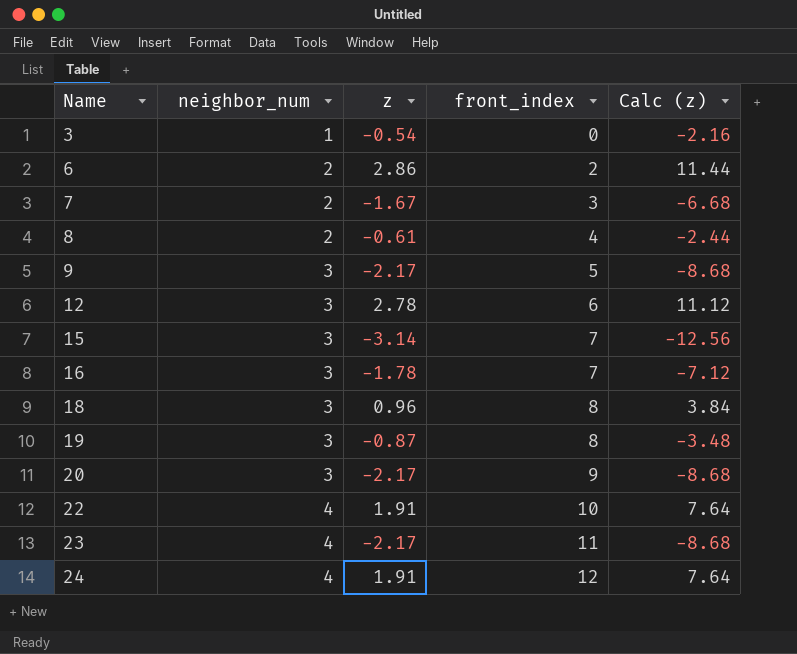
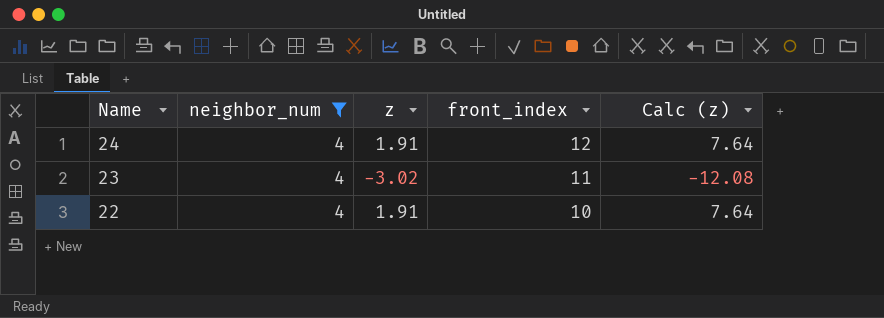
filter: none -> neighbor_num = 4
row order: Name ascending -> Name descending
23 | z: -2.17 -> -3.02
23 | Calc (z): -8.68 -> -12.08

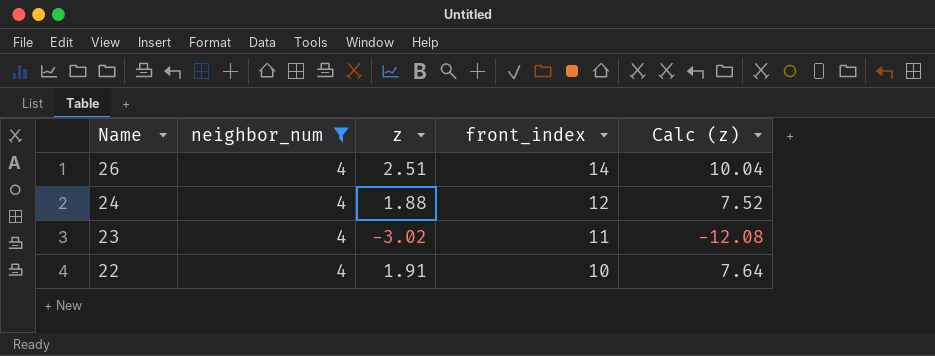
row 26: none -> 4 | 2.51 | 14 | 10.04
24 | z: 1.91 -> 1.88
24 | Calc (z): 7.64 -> 7.52

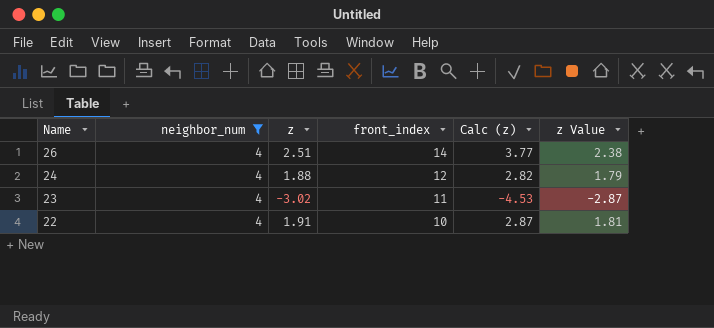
column Calc (z) | formula: [z] * 4 -> [z] * 1.5
column z Value | formula: none -> [z] * 0.95

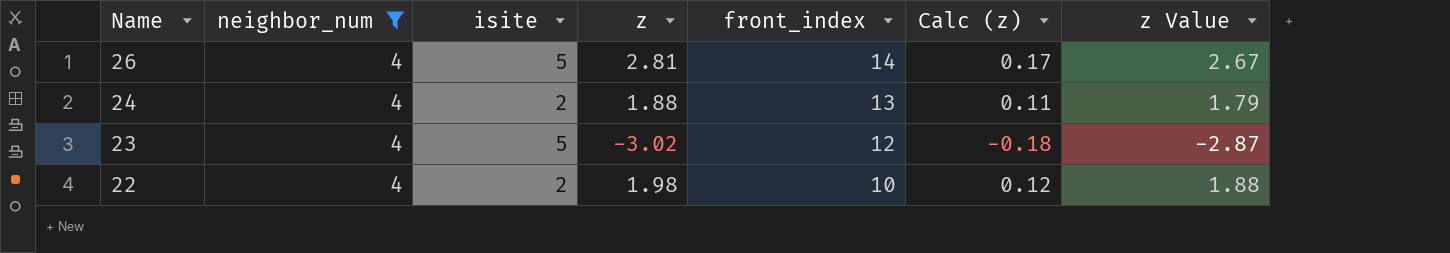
column isite | position: none -> 3
column Calc (z) | formula: [z] * 1.5 -> [z] * 0.06
26 | z: 2.51 -> 2.81
26 | z Value: 2.38 -> 2.67
24 | front_index: 12 -> 13
23 | front_index: 11 -> 12
22 | z: 1.91 -> 1.98
22 | z Value: 1.81 -> 1.88

